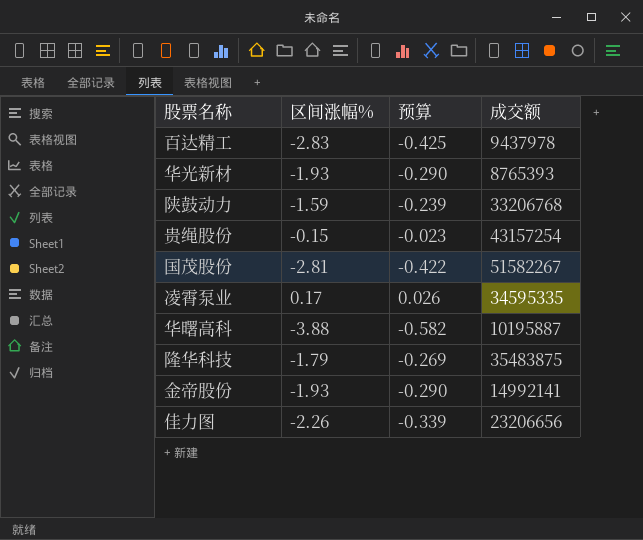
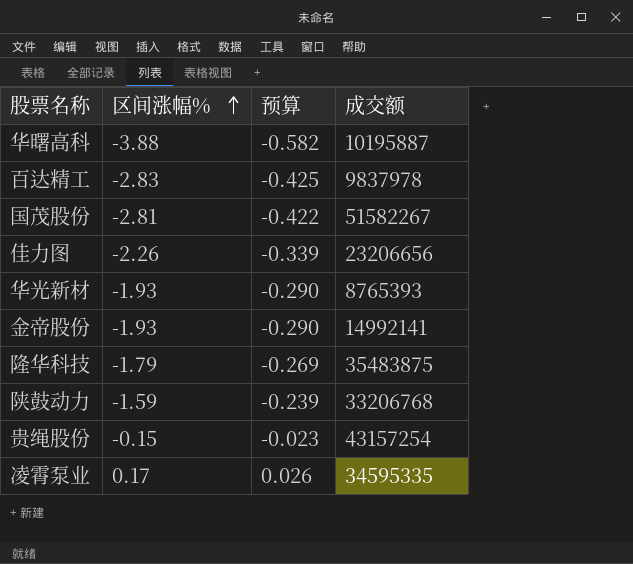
row order: none -> 区间涨幅% ascending
百达精工 | 成交额: 9437978 -> 9837978

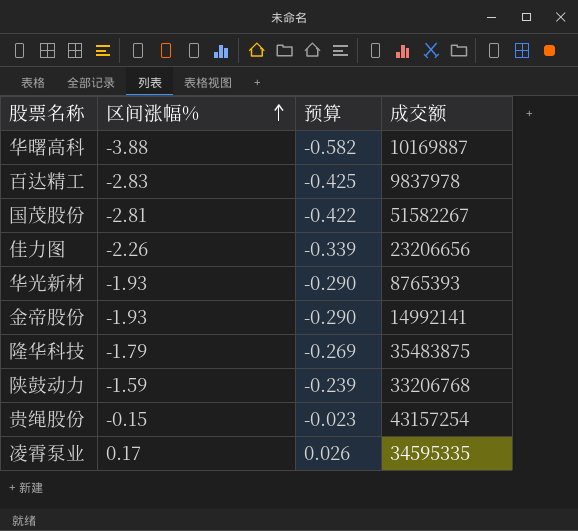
华曙高科 | 成交额: 10195887 -> 10169887

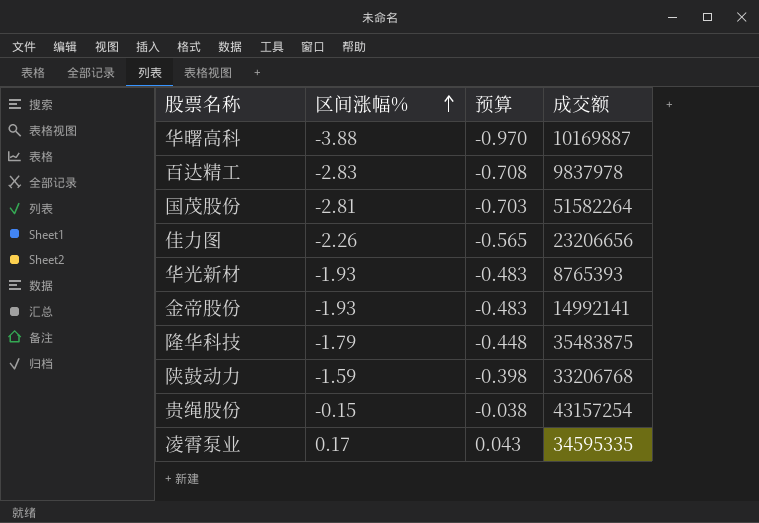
column 预算 | formula: [区间涨幅%] * 0.15 -> [区间涨幅%] * 0.25
国茂股份 | 成交额: 51582267 -> 51582264

